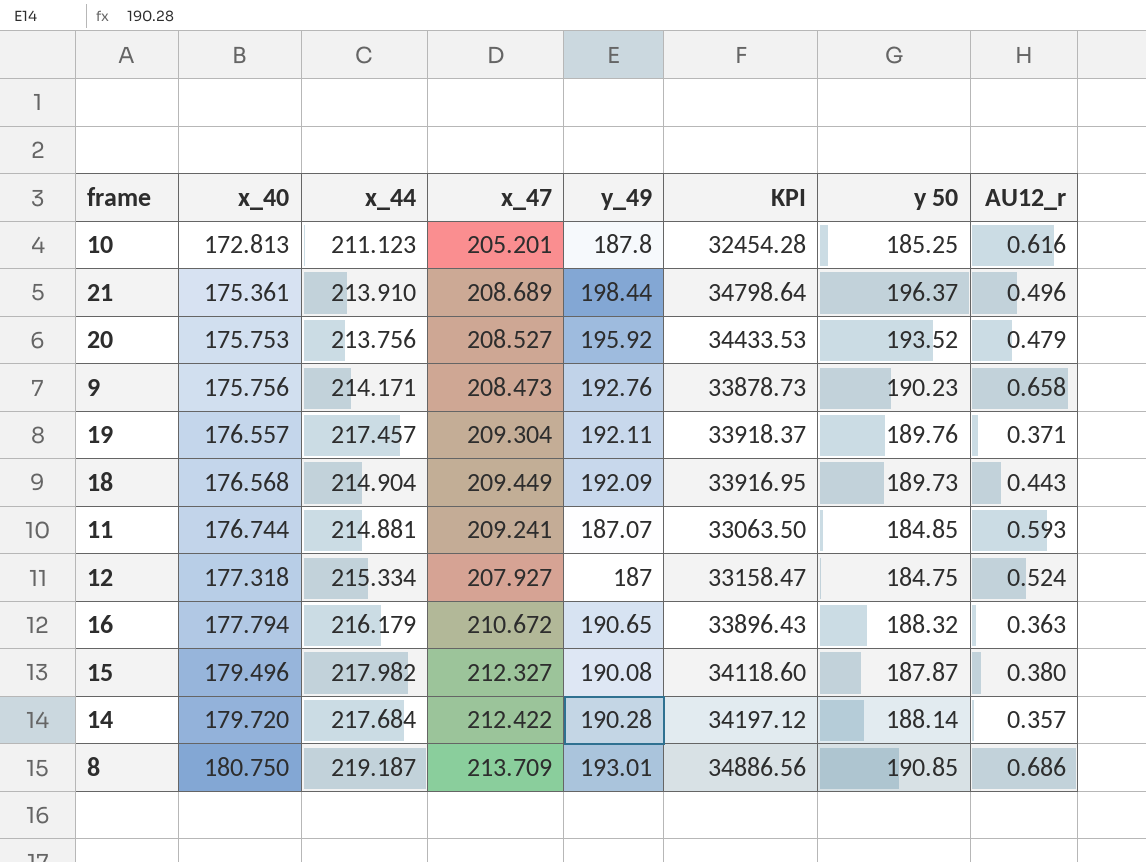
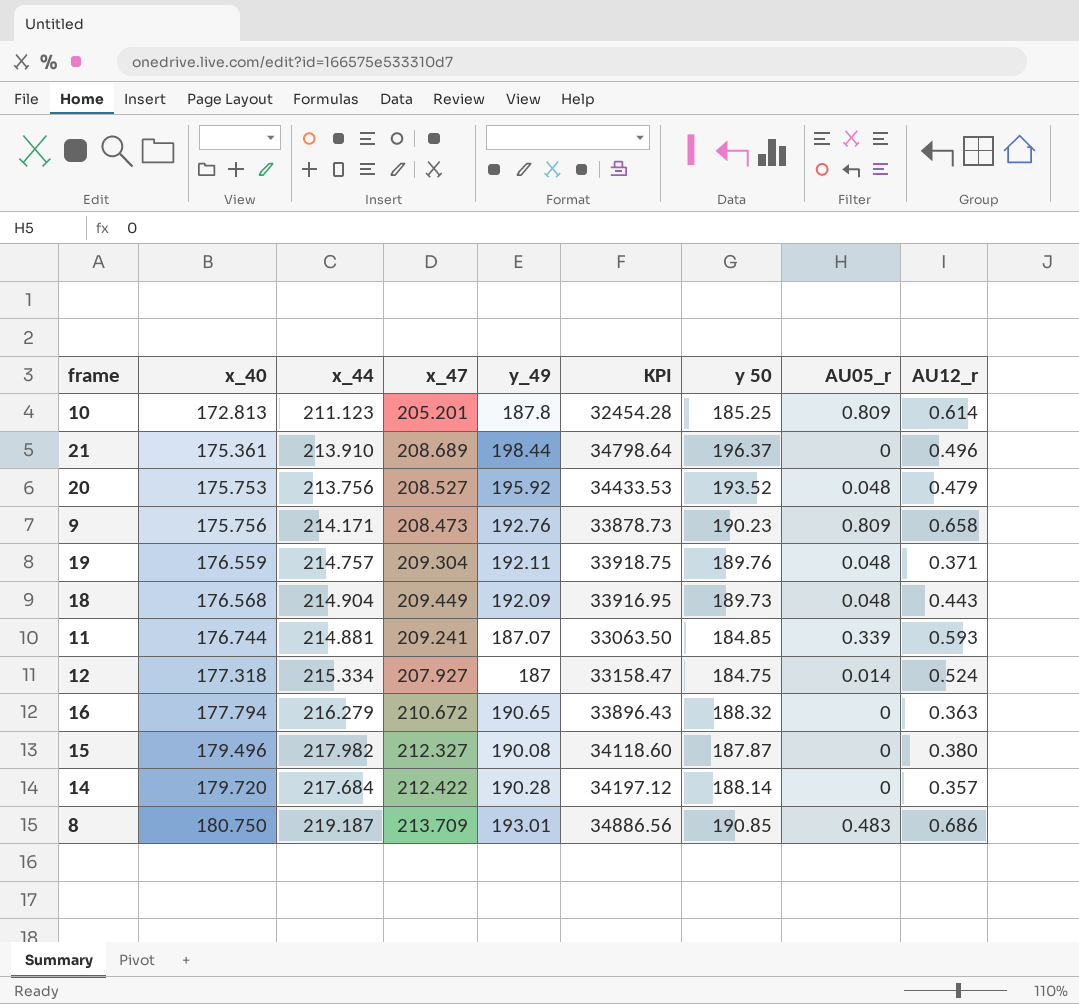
column AU05_r | position: none -> 8
10 | AU12_r: 0.616 -> 0.614
19 | x_40: 176.557 -> 176.559
19 | x_44: 217.457 -> 214.757
19 | KPI: 33918.37 -> 33918.75
16 | x_44: 216.179 -> 216.279

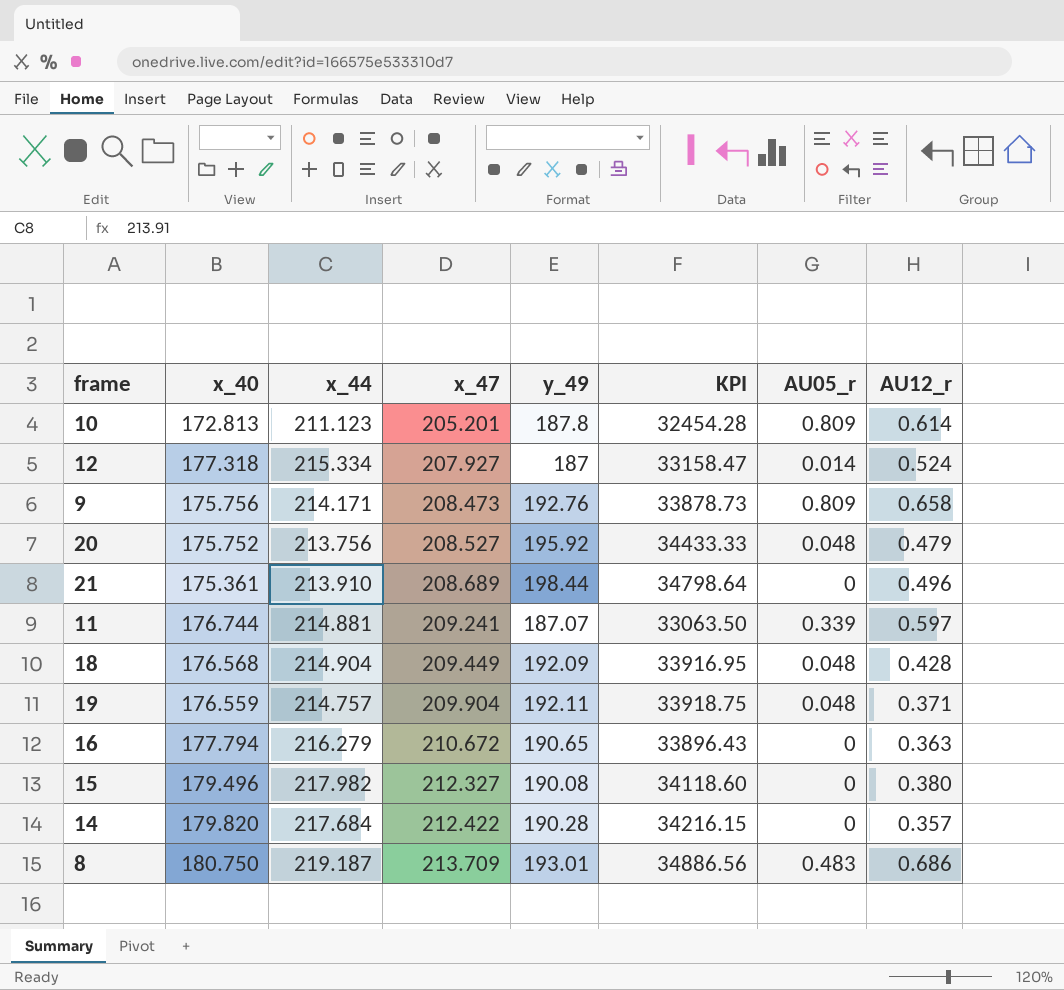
row order: x_40 ascending -> x_47 ascending
column y 50 | position: 7 -> none
20 | x_40: 175.753 -> 175.752
20 | KPI: 34433.53 -> 34433.33
11 | AU12_r: 0.593 -> 0.597
18 | AU12_r: 0.443 -> 0.428
19 | x_47: 209.304 -> 209.904
14 | x_40: 179.720 -> 179.820
14 | KPI: 34197.12 -> 34216.15

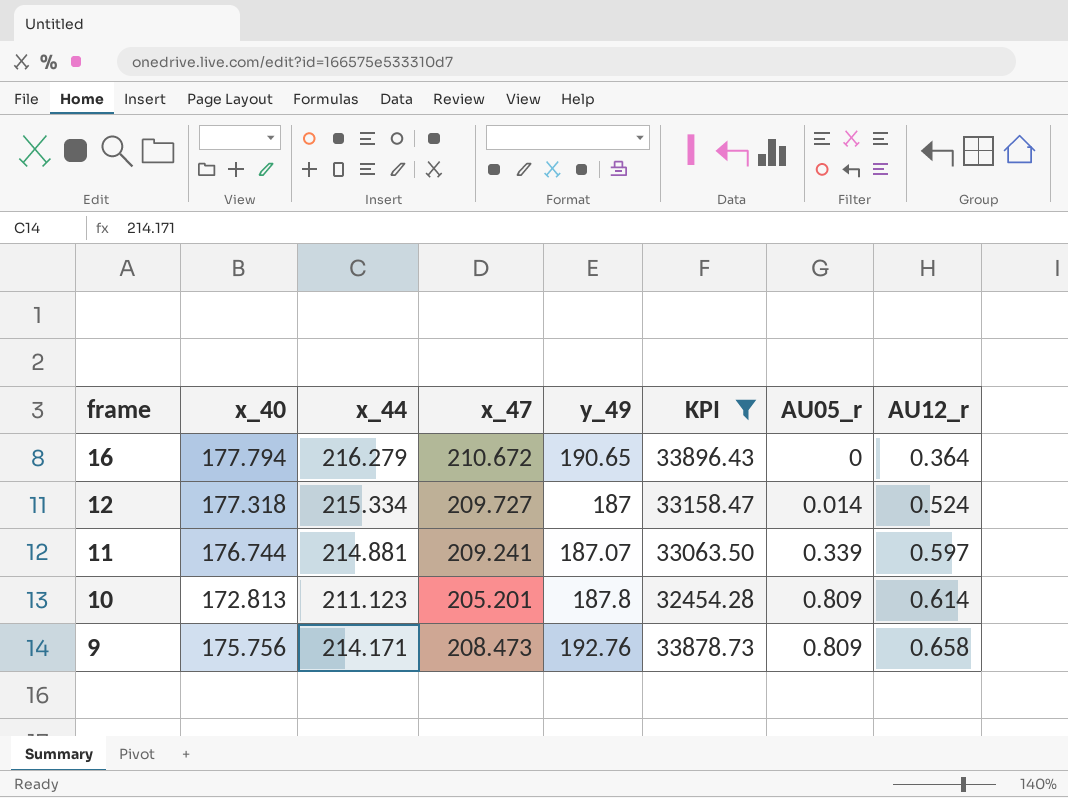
filter: none -> KPI <= 33896.43
row order: x_47 ascending -> frame descending
16 | AU12_r: 0.363 -> 0.364
12 | x_47: 207.927 -> 209.727

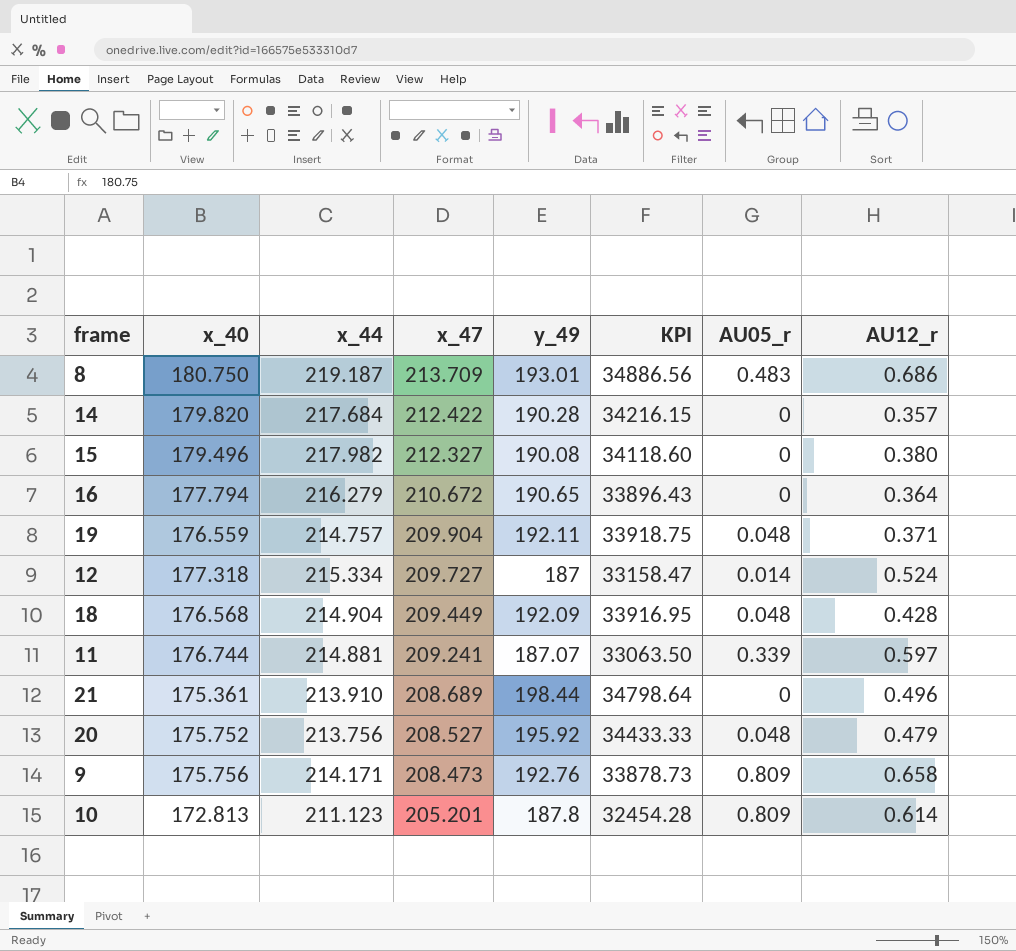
filter: KPI <= 33896.43 -> none
row order: frame descending -> x_47 descending

